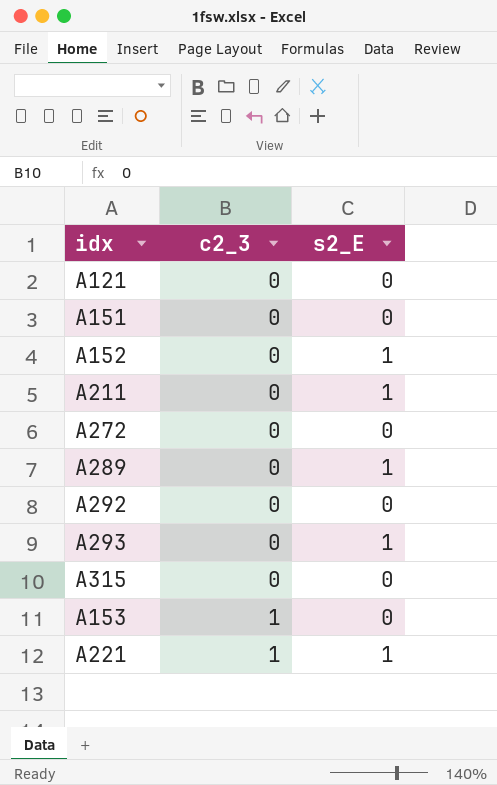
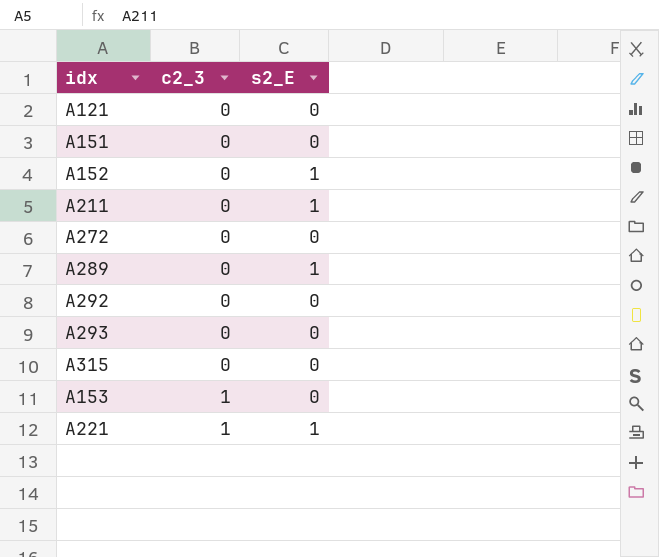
A293 | s2_E: 1 -> 0

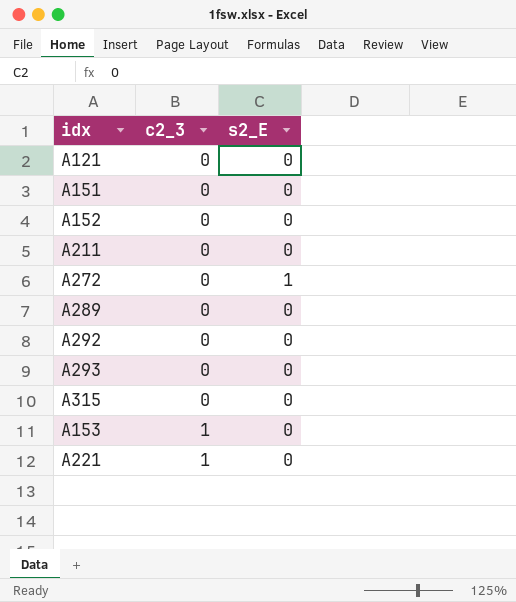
A152 | s2_E: 1 -> 0
A211 | s2_E: 1 -> 0
A272 | s2_E: 0 -> 1
A289 | s2_E: 1 -> 0
A221 | s2_E: 1 -> 0

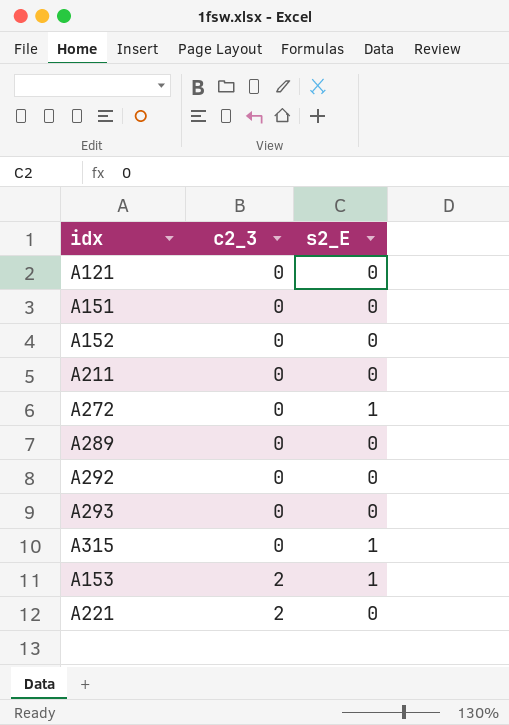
A315 | s2_E: 0 -> 1
A153 | c2_3: 1 -> 2
A153 | s2_E: 0 -> 1
A221 | c2_3: 1 -> 2

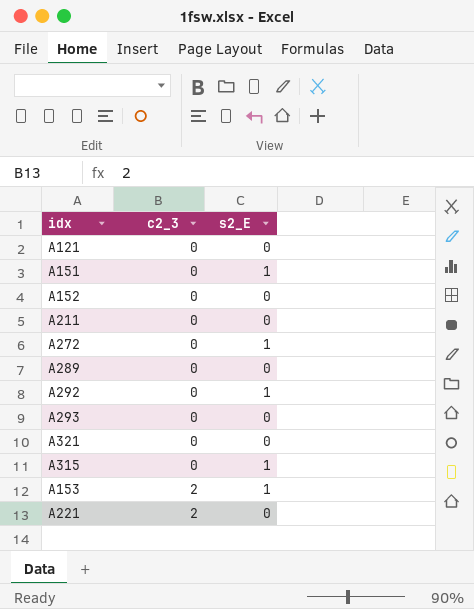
A151 | s2_E: 0 -> 1
A292 | s2_E: 0 -> 1
row A321: none -> 0 | 0

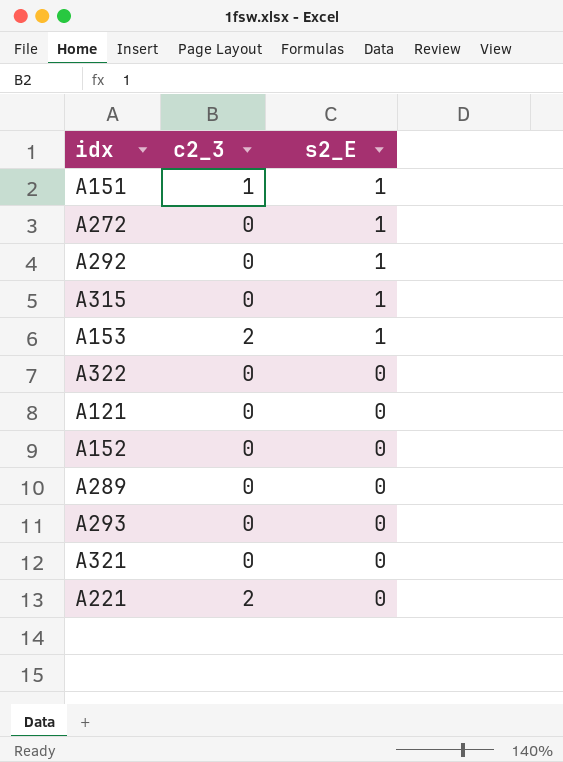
row order: c2_3 ascending -> s2_E descending
row A211: 0 | 0 -> none
A151 | c2_3: 0 -> 1
row A322: none -> 0 | 0

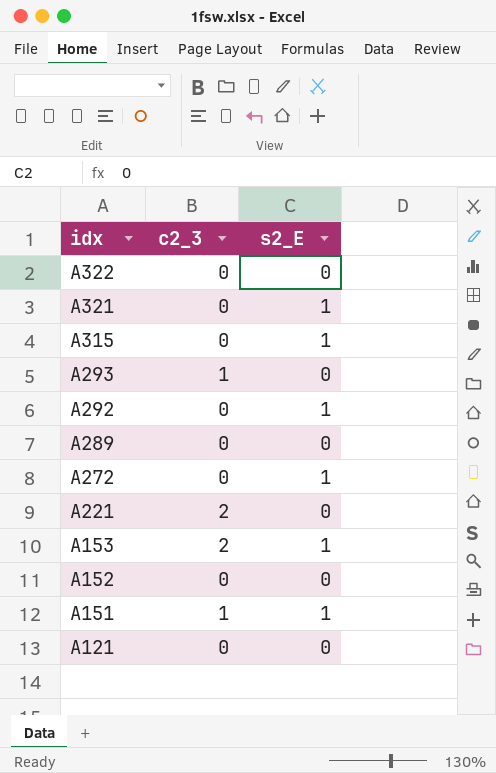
row order: s2_E descending -> idx descending
A321 | s2_E: 0 -> 1
A293 | c2_3: 0 -> 1

